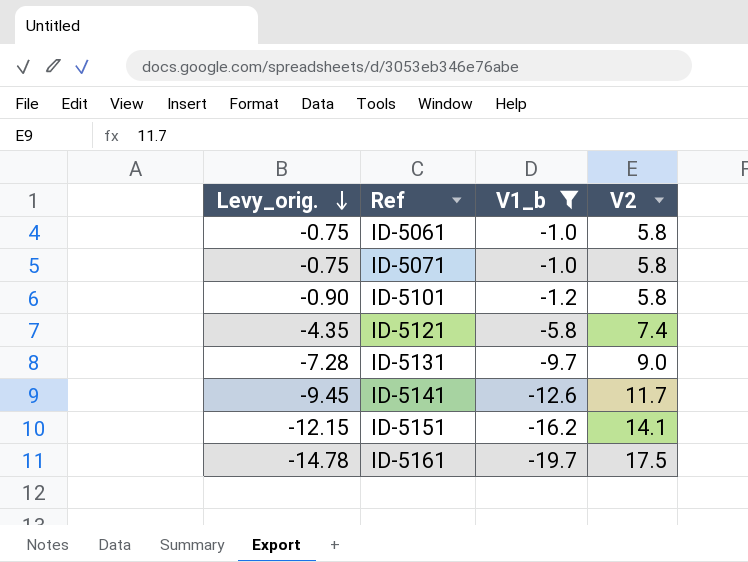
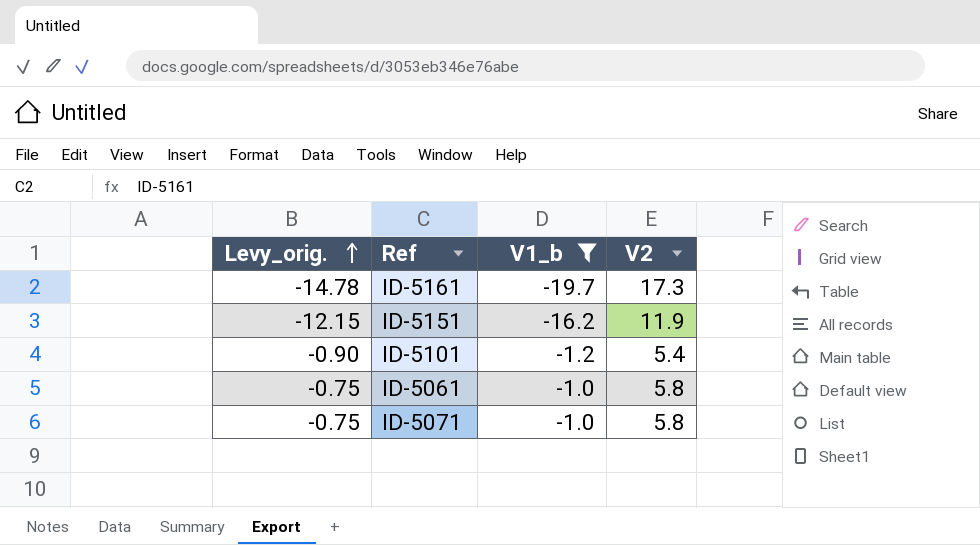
row order: Levy_orig. descending -> Levy_orig. ascending
row ID-5121: -4.35 | -5.8 | 7.4 -> none
row ID-5131: -7.28 | -9.7 | 9.0 -> none
row ID-5141: -9.45 | -12.6 | 11.7 -> none
ID-5161 | V2: 17.5 -> 17.3
ID-5151 | V2: 14.1 -> 11.9
ID-5101 | V2: 5.8 -> 5.4

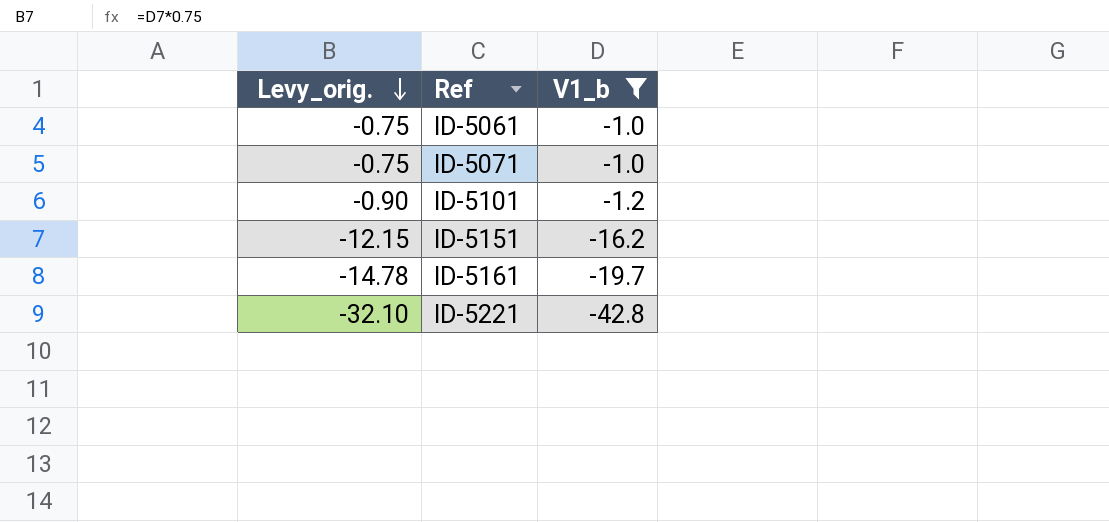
row order: Levy_orig. ascending -> Levy_orig. descending
column V2 | position: 4 -> none
row ID-5221: none -> -32.10 | -42.8

